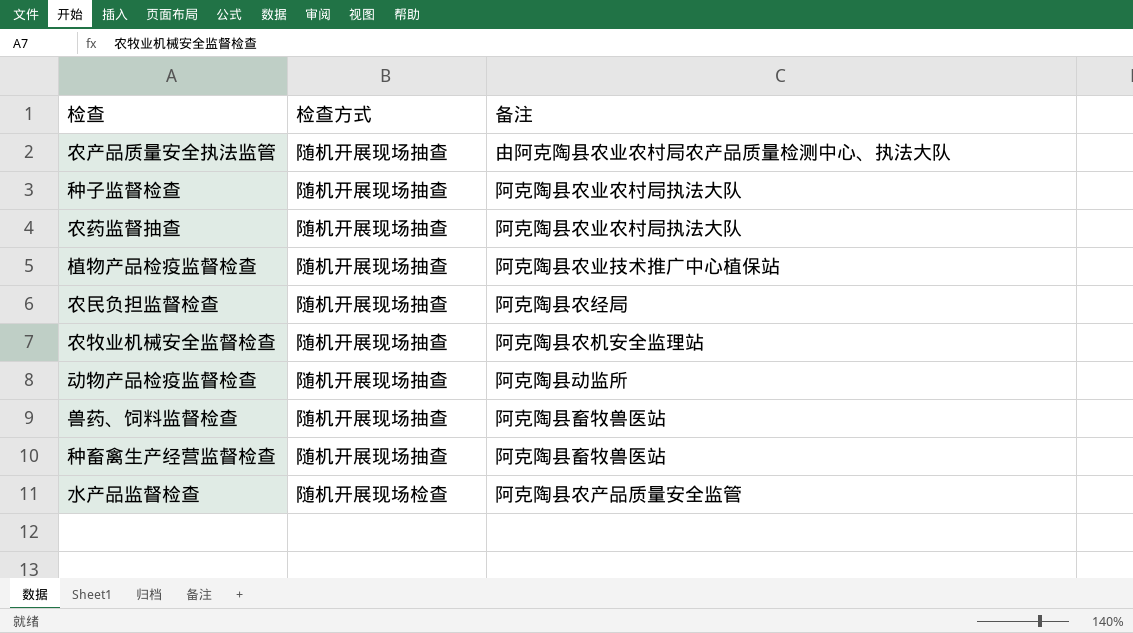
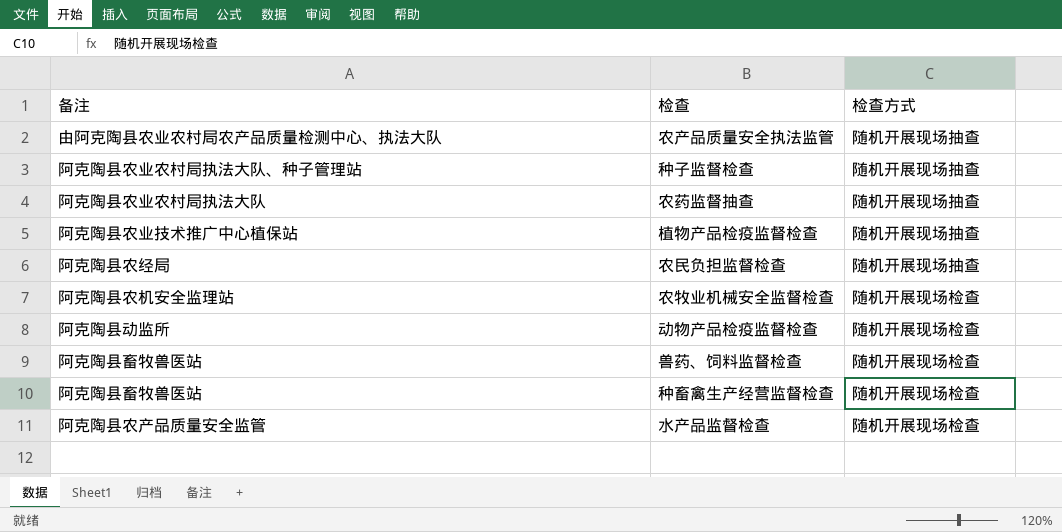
column 备注 | position: 3 -> 1
种子监督检查 | 备注: 阿克陶县农业农村局执法大队 -> 阿克陶县农业农村局执法大队、种子管理站
农牧业机械安全监督检查 | 检查方式: 随机开展现场抽查 -> 随机开展现场检查
动物产品检疫监督检查 | 检查方式: 随机开展现场抽查 -> 随机开展现场检查
兽药、饲料监督检查 | 检查方式: 随机开展现场抽查 -> 随机开展现场检查
种畜禽生产经营监督检查 | 检查方式: 随机开展现场抽查 -> 随机开展现场检查

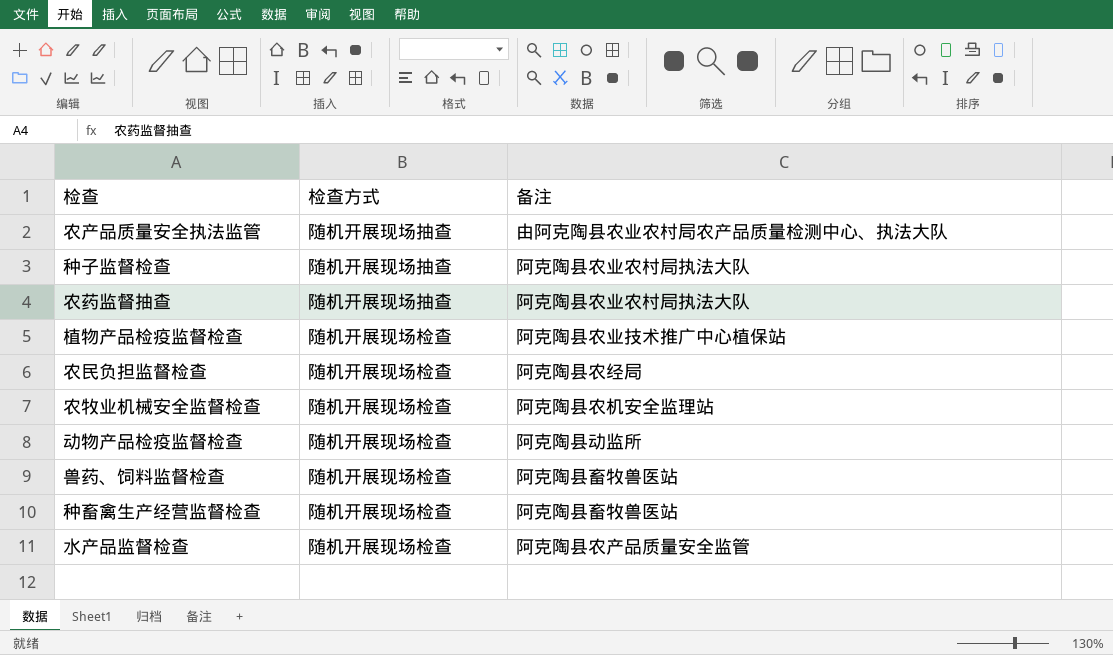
column 备注 | position: 1 -> 3
种子监督检查 | 备注: 阿克陶县农业农村局执法大队、种子管理站 -> 阿克陶县农业农村局执法大队
植物产品检疫监督检查 | 检查方式: 随机开展现场抽查 -> 随机开展现场检查
农民负担监督检查 | 检查方式: 随机开展现场抽查 -> 随机开展现场检查

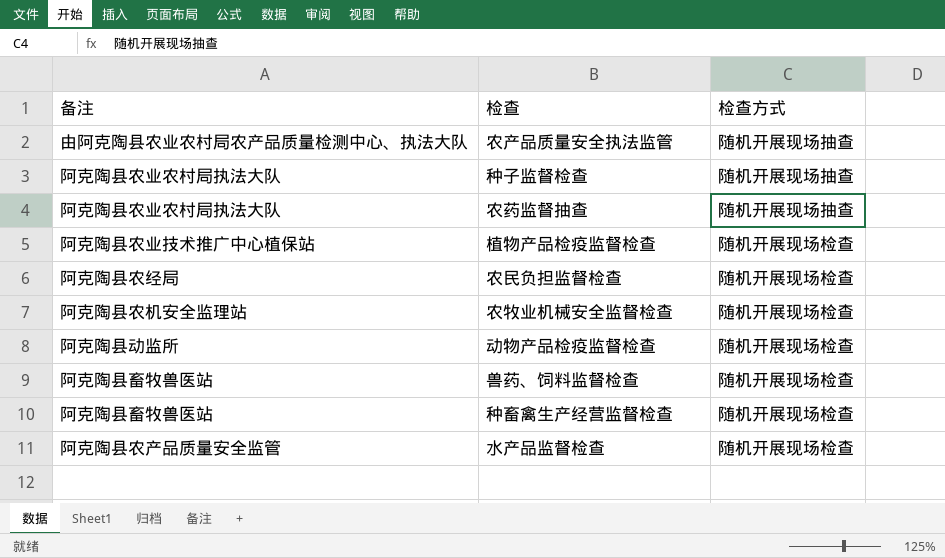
column 备注 | position: 3 -> 1

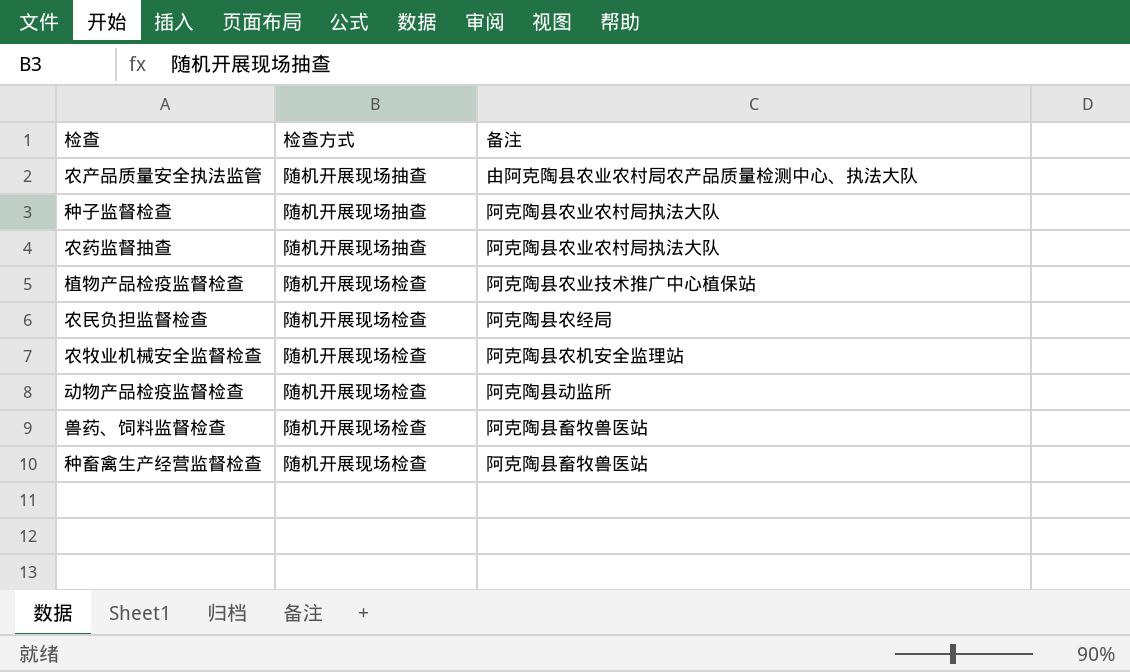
column 备注 | position: 1 -> 3
row 水产品监督检查: 阿克陶县农产品质量安全监管 | 随机开展现场检查 -> none

